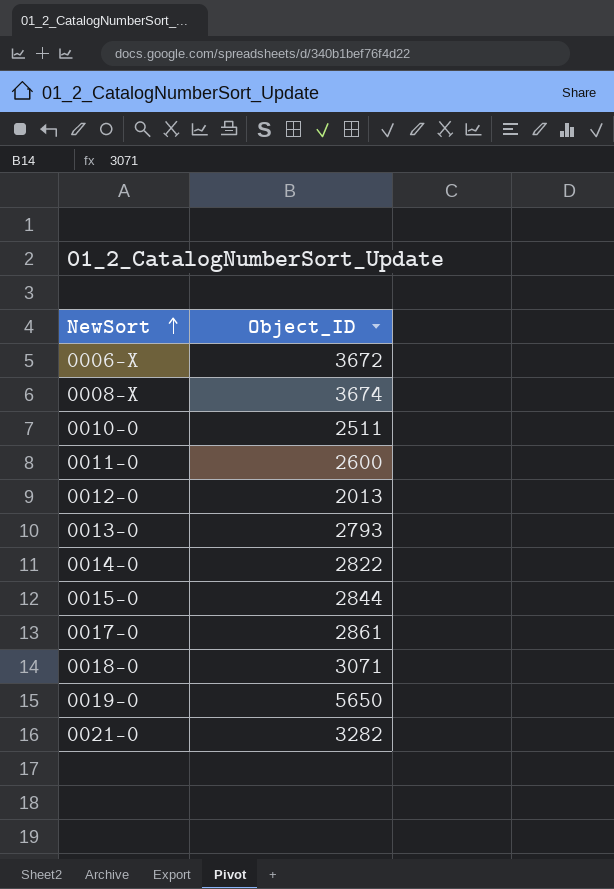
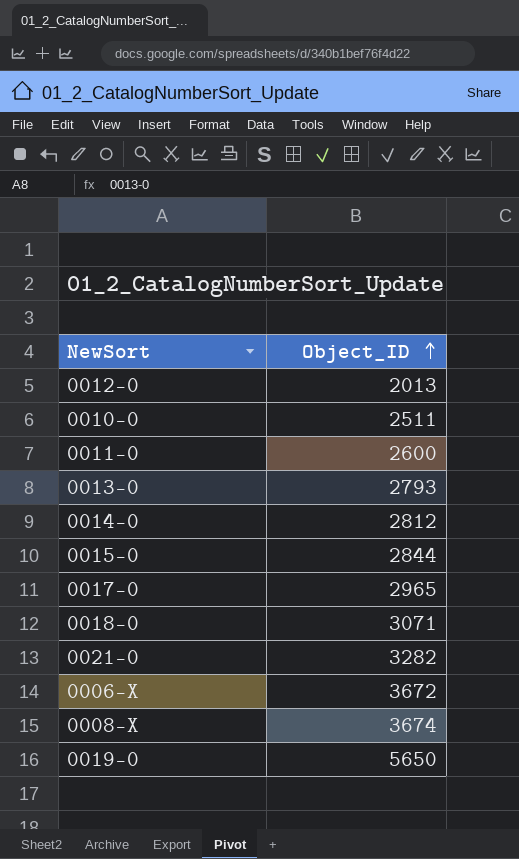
row order: NewSort ascending -> Object_ID ascending
0014-0 | Object_ID: 2822 -> 2812
0017-0 | Object_ID: 2861 -> 2965

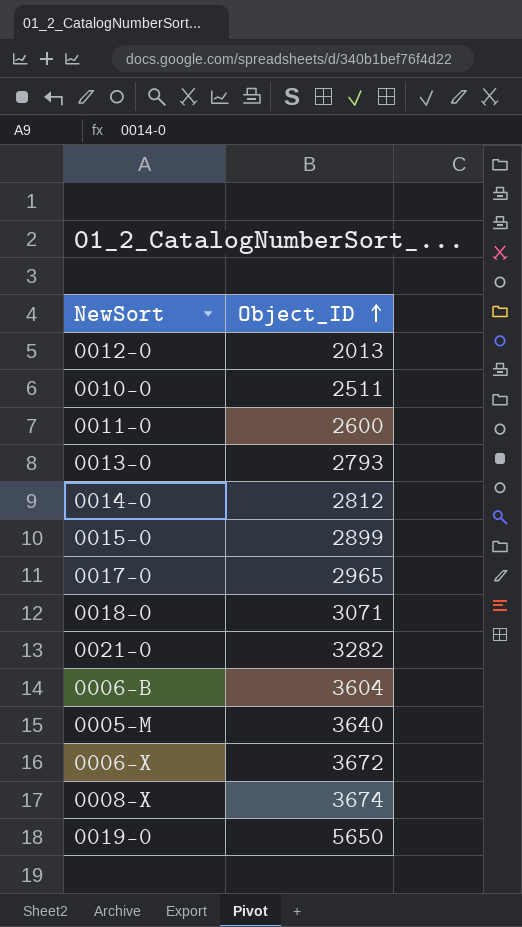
0015-0 | Object_ID: 2844 -> 2899
row 0006-B: none -> 3604
row 0005-M: none -> 3640

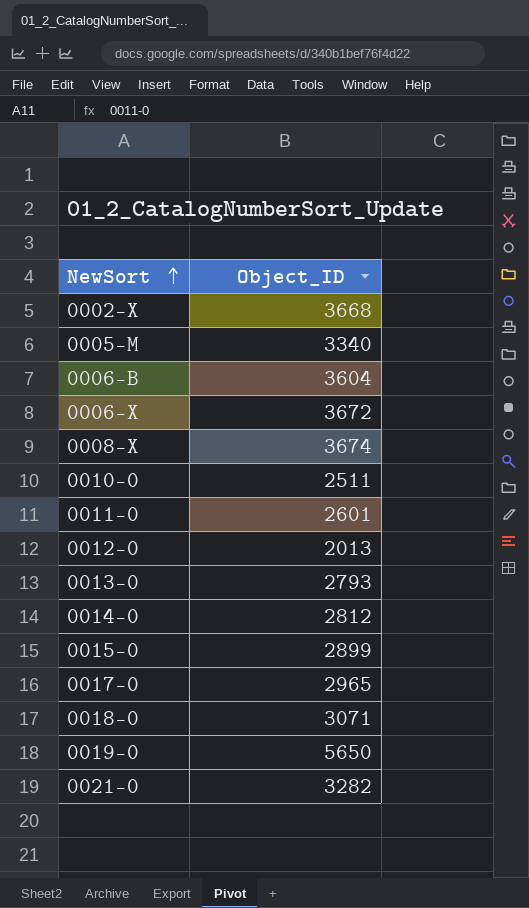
row order: Object_ID ascending -> NewSort ascending
row 0002-X: none -> 3668
0005-M | Object_ID: 3640 -> 3340
0011-0 | Object_ID: 2600 -> 2601

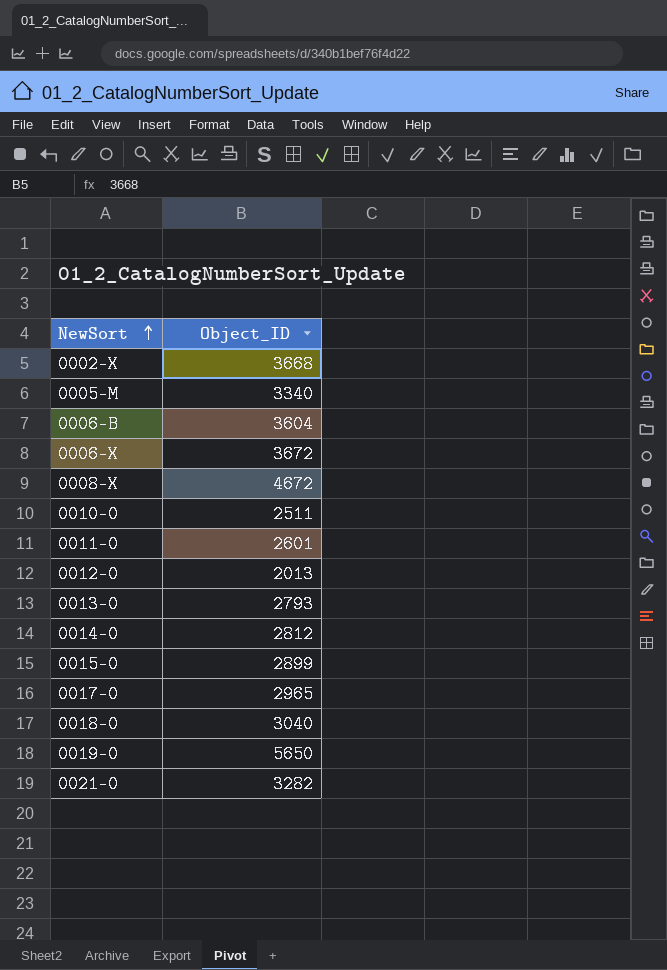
0008-X | Object_ID: 3674 -> 4672
0018-0 | Object_ID: 3071 -> 3040

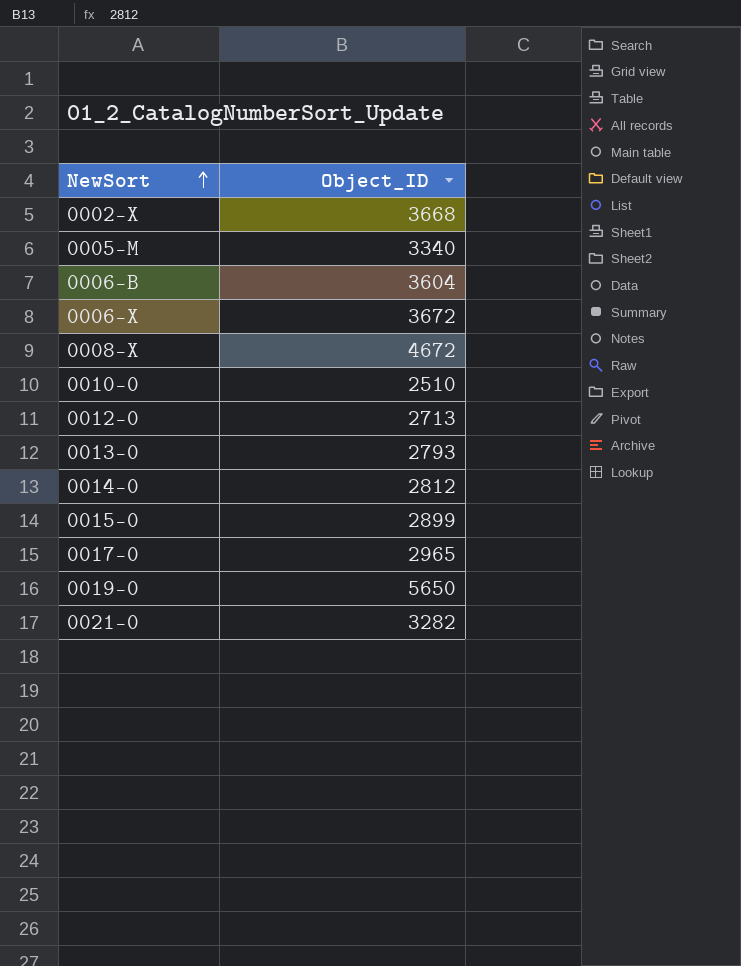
row 0011-0: 2601 -> none
row 0018-0: 3040 -> none
0010-0 | Object_ID: 2511 -> 2510
0012-0 | Object_ID: 2013 -> 2713

